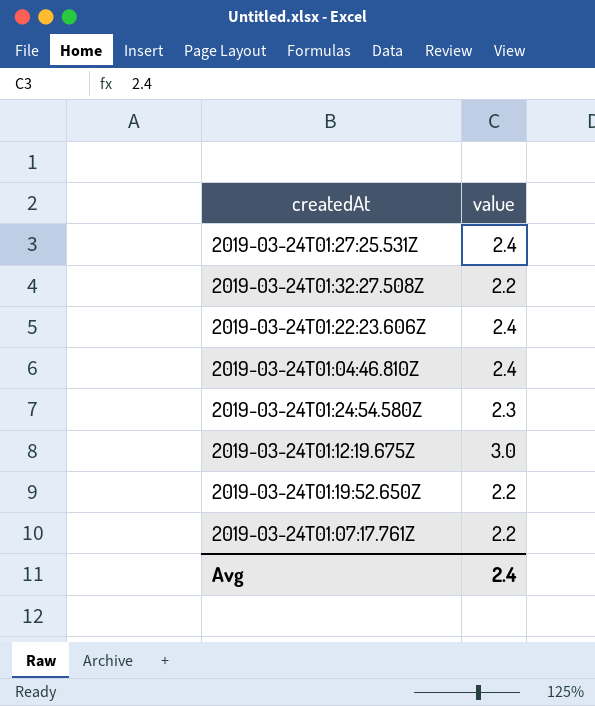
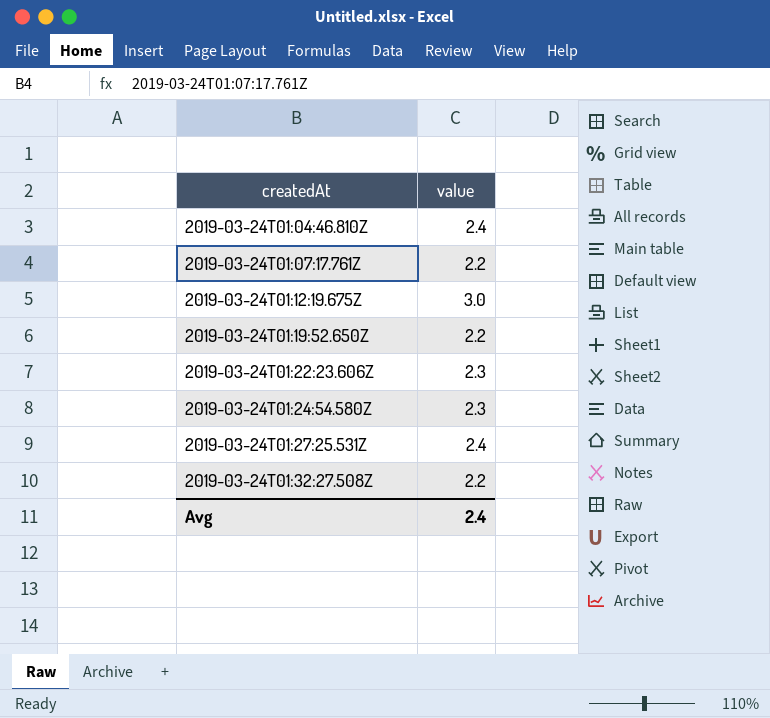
row order: none -> createdAt ascending
2019-03-24T01:22:23.606Z | value: 2.4 -> 2.3

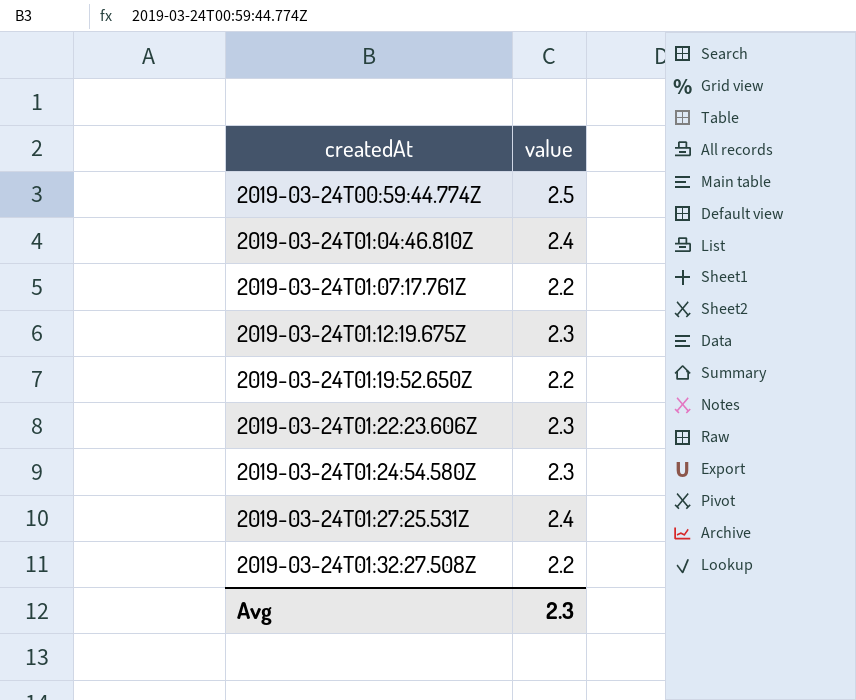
row 2019-03-24T00:59:44.774Z: none -> 2.5
2019-03-24T01:12:19.675Z | value: 3.0 -> 2.3
Avg | value: 2.4 -> 2.3

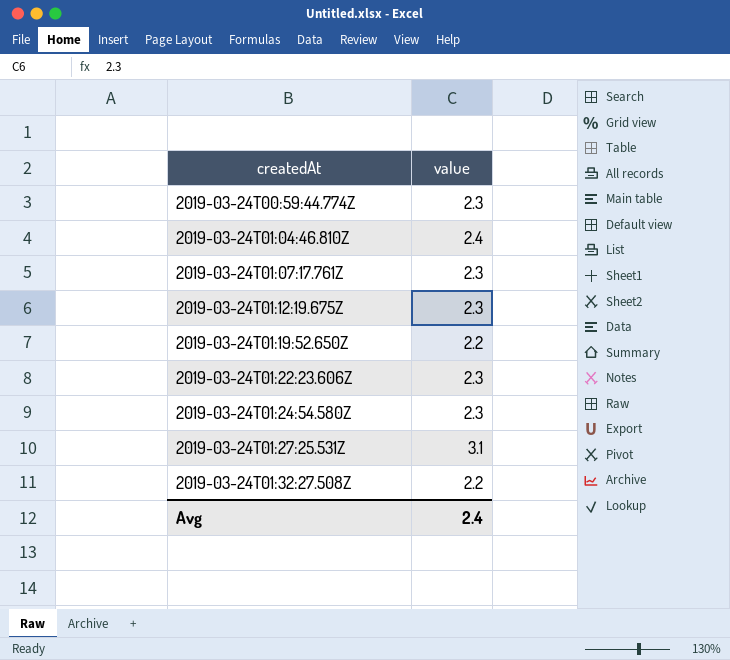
2019-03-24T00:59:44.774Z | value: 2.5 -> 2.3
2019-03-24T01:07:17.761Z | value: 2.2 -> 2.3
2019-03-24T01:27:25.531Z | value: 2.4 -> 3.1
Avg | value: 2.3 -> 2.4

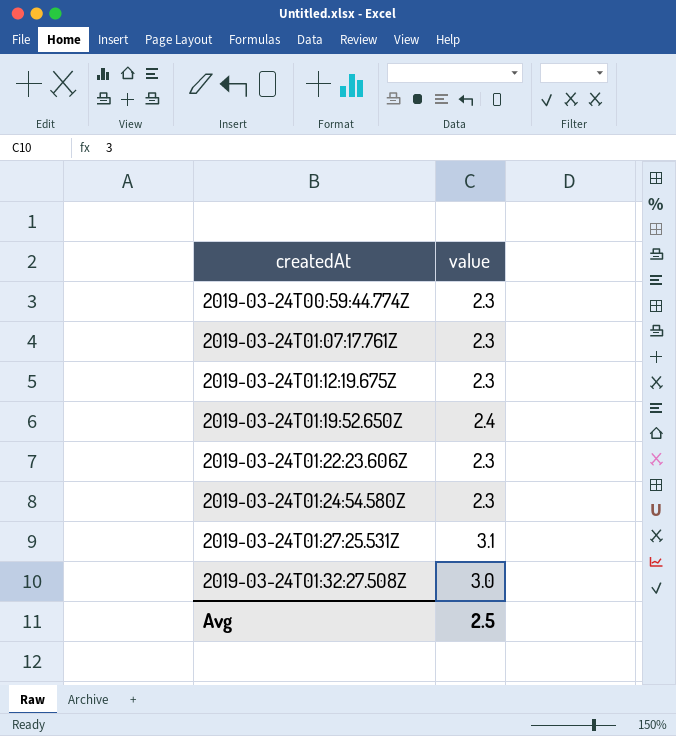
row 2019-03-24T01:04:46.810Z: 2.4 -> none
2019-03-24T01:19:52.650Z | value: 2.2 -> 2.4
2019-03-24T01:32:27.508Z | value: 2.2 -> 3.0
Avg | value: 2.4 -> 2.5

